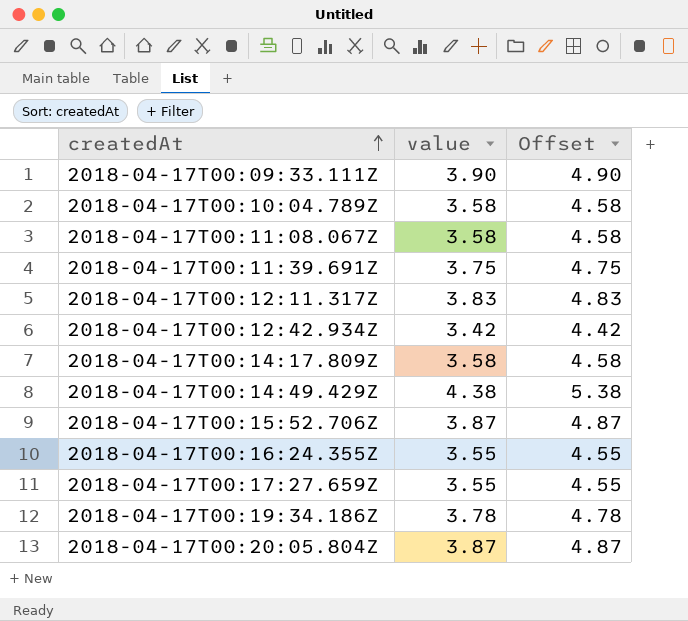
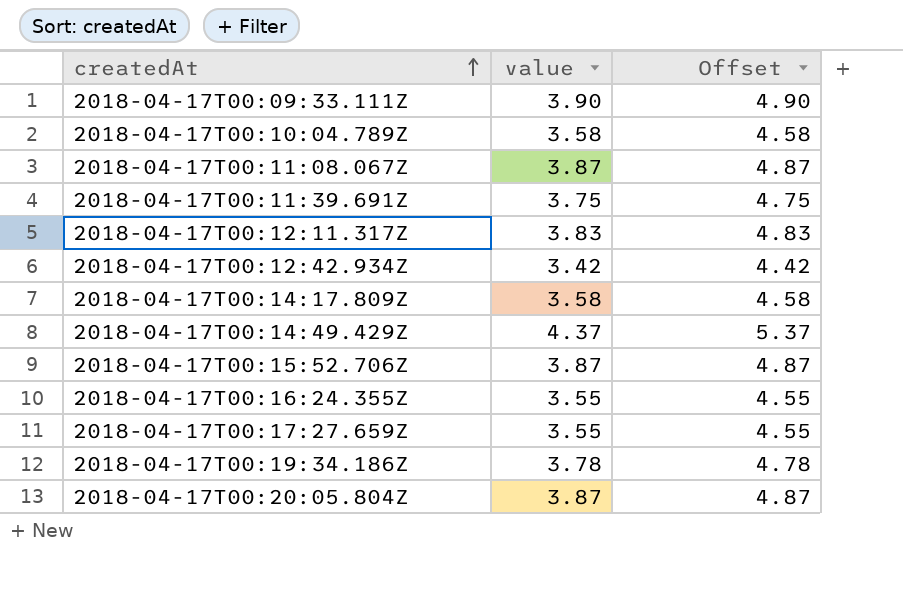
2018-04-17T00:11:08.067Z | value: 3.58 -> 3.87
2018-04-17T00:11:08.067Z | Offset: 4.58 -> 4.87
2018-04-17T00:14:49.429Z | value: 4.38 -> 4.37
2018-04-17T00:14:49.429Z | Offset: 5.38 -> 5.37

